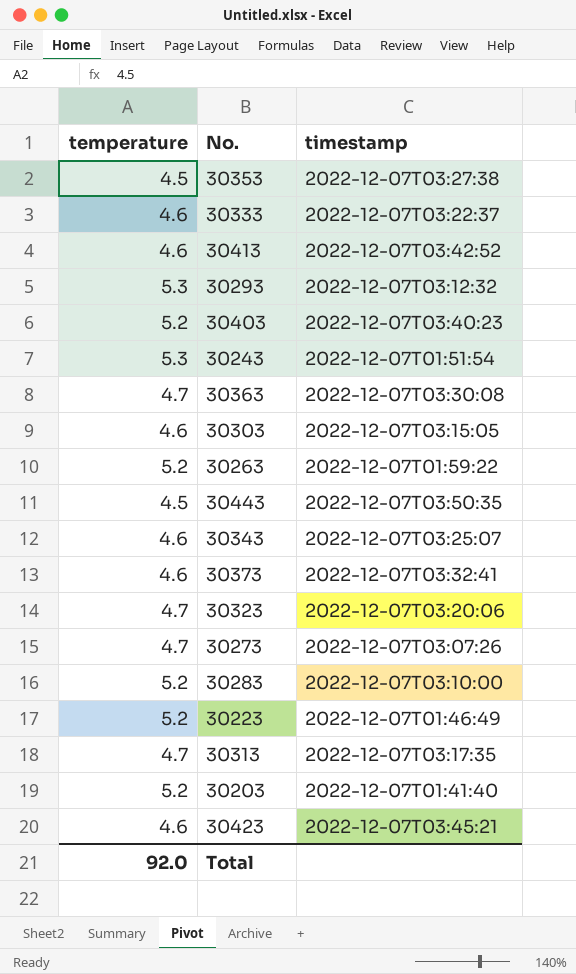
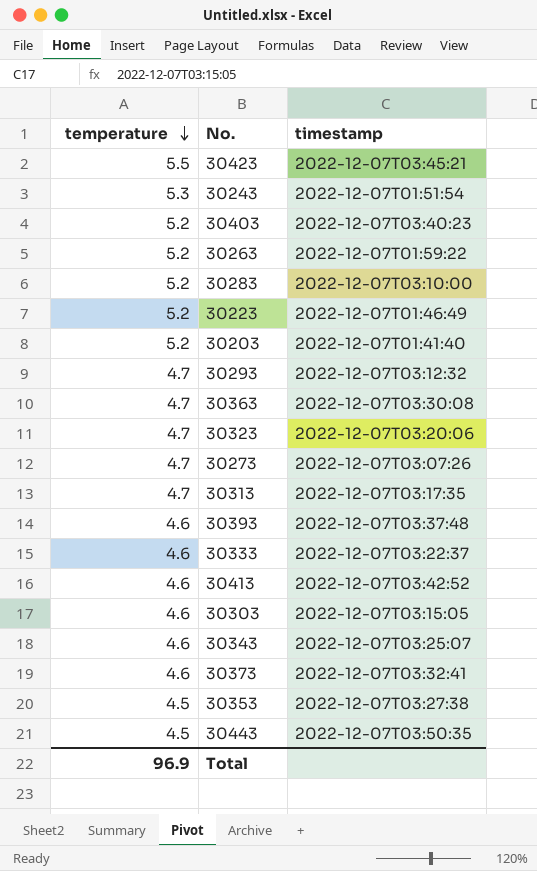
row order: none -> temperature descending
30423 | temperature: 4.6 -> 5.5
30293 | temperature: 5.3 -> 4.7
row 30393: none -> 4.6 | 2022-12-07T03:37:48
Total | temperature: 92.0 -> 96.9

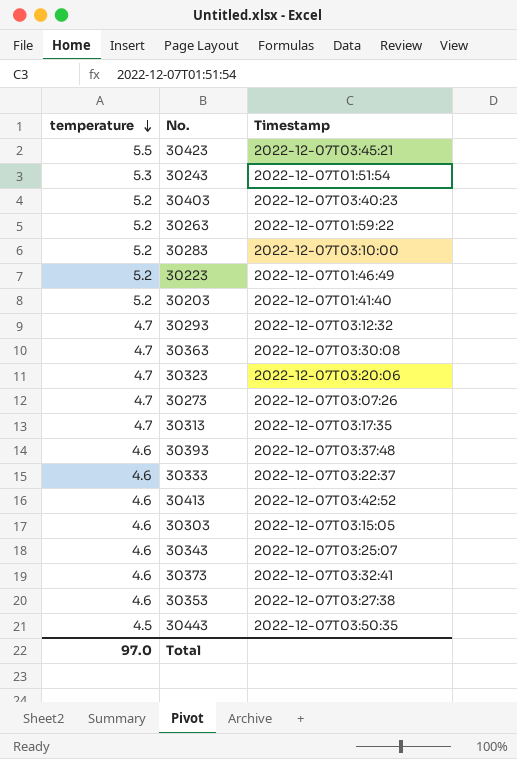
column name: timestamp -> Timestamp
30353 | temperature: 4.5 -> 4.6
Total | temperature: 96.9 -> 97.0

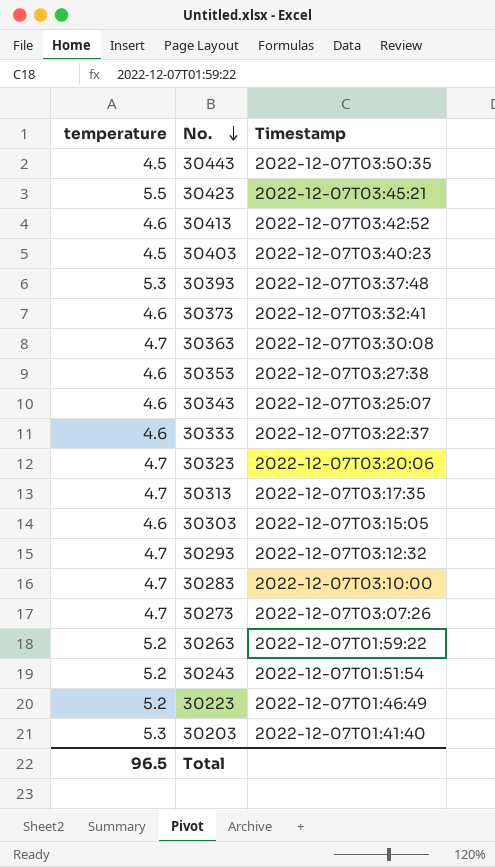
row order: temperature descending -> No. descending
30403 | temperature: 5.2 -> 4.5
30393 | temperature: 4.6 -> 5.3
30283 | temperature: 5.2 -> 4.7
30243 | temperature: 5.3 -> 5.2
30203 | temperature: 5.2 -> 5.3
Total | temperature: 97.0 -> 96.5

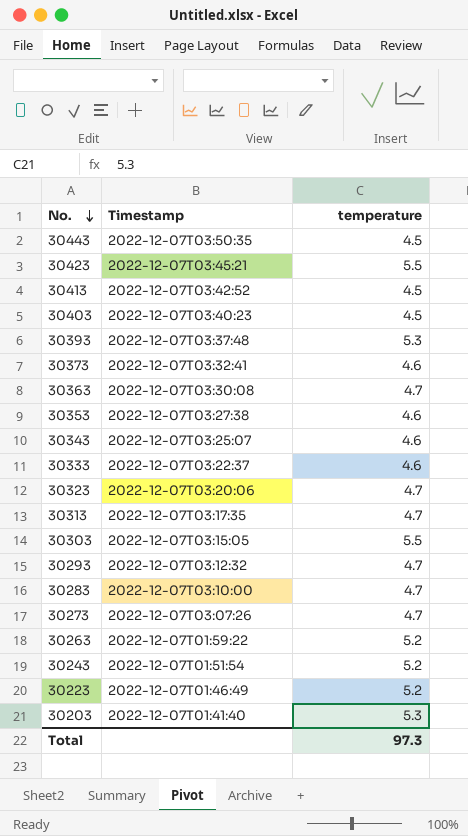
column temperature | position: 1 -> 3
30413 | temperature: 4.6 -> 4.5
30303 | temperature: 4.6 -> 5.5
Total | temperature: 96.5 -> 97.3

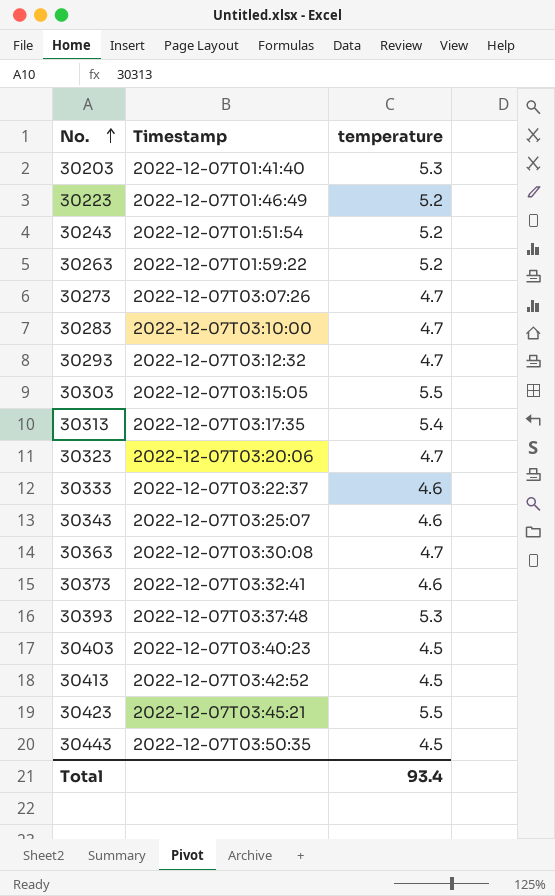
row order: No. descending -> No. ascending
row 30353: 2022-12-07T03:27:38 | 4.6 -> none
30313 | temperature: 4.7 -> 5.4
Total | temperature: 97.3 -> 93.4

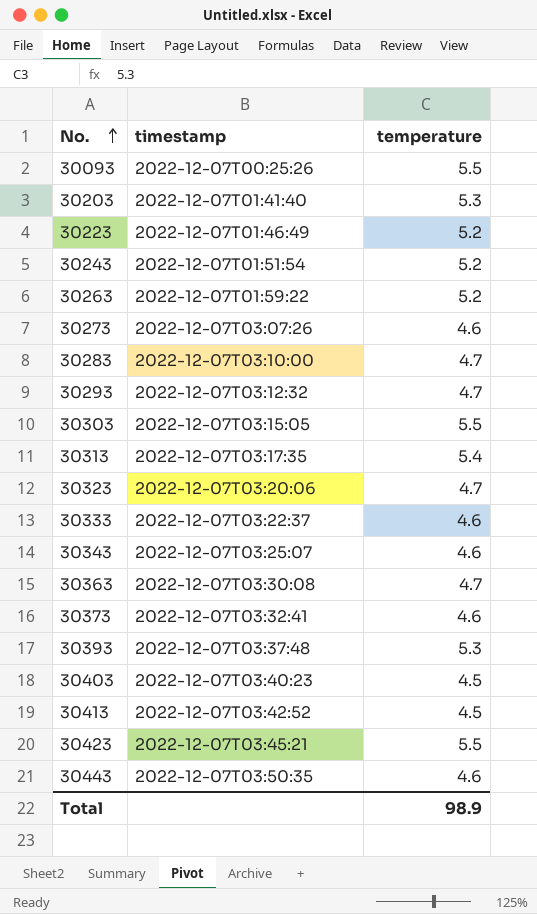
column name: Timestamp -> timestamp
row 30093: none -> 2022-12-07T00:25:26 | 5.5
30273 | temperature: 4.7 -> 4.6
30443 | temperature: 4.5 -> 4.6
Total | temperature: 93.4 -> 98.9

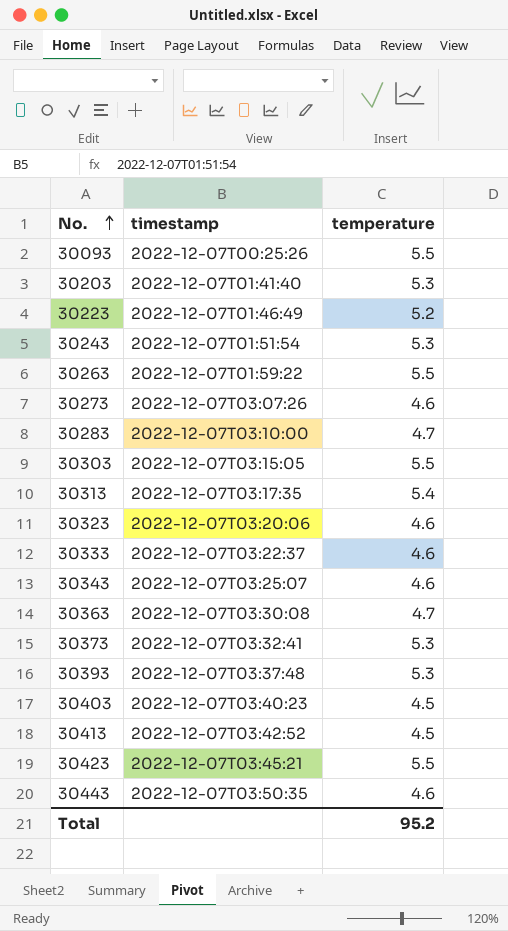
row 30293: 2022-12-07T03:12:32 | 4.7 -> none
30243 | temperature: 5.2 -> 5.3
30263 | temperature: 5.2 -> 5.5
30323 | temperature: 4.7 -> 4.6
30373 | temperature: 4.6 -> 5.3
Total | temperature: 98.9 -> 95.2

